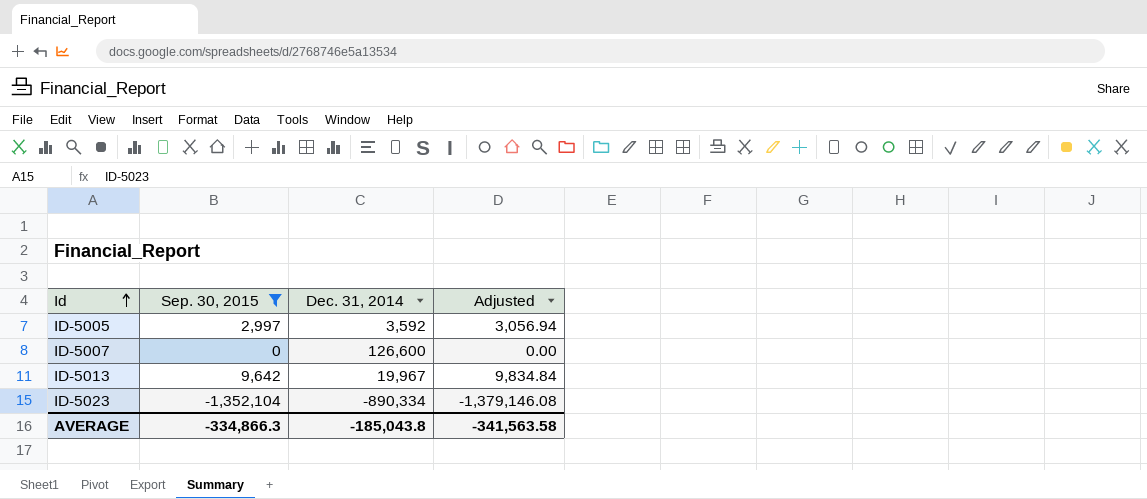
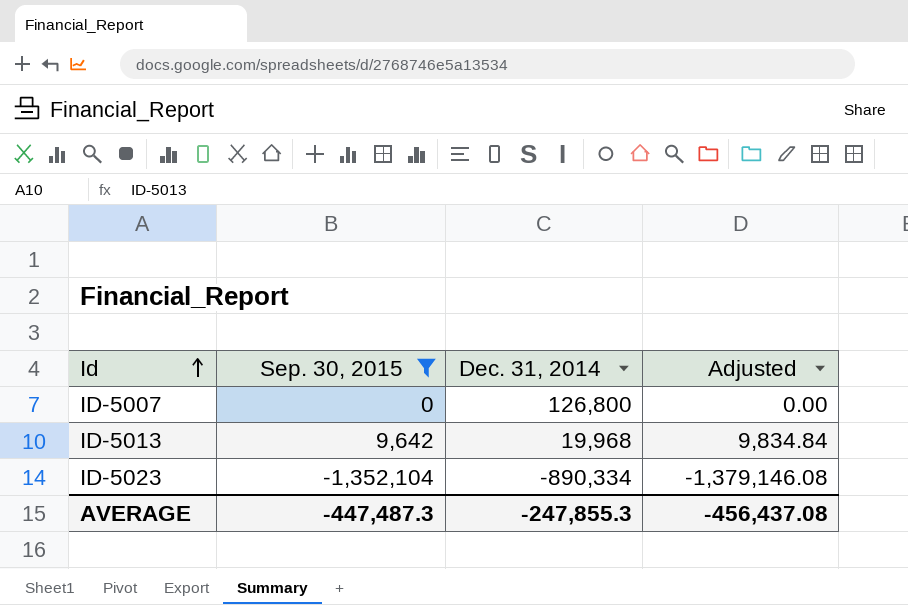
row ID-5005: 2,997 | 3,592 | 3,056.94 -> none
ID-5007 | Dec. 31, 2014: 126,600 -> 126,800
ID-5013 | Dec. 31, 2014: 19,967 -> 19,968
AVERAGE | Sep. 30, 2015: -334,866.3 -> -447,487.3
AVERAGE | Dec. 31, 2014: -185,043.8 -> -247,855.3
AVERAGE | Adjusted: -341,563.58 -> -456,437.08

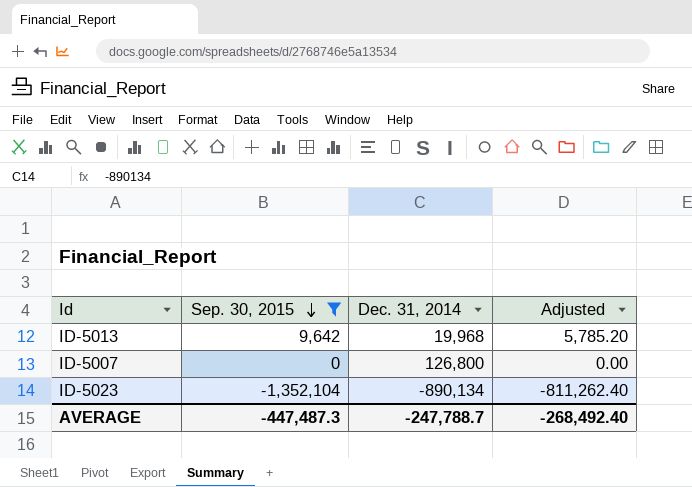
row order: Id ascending -> Sep. 30, 2015 descending
column Adjusted | formula: [Sep. 30, 2015] * 1.02 -> [Sep. 30, 2015] * 0.6
ID-5023 | Dec. 31, 2014: -890,334 -> -890,134
AVERAGE | Dec. 31, 2014: -247,855.3 -> -247,788.7
AVERAGE | Adjusted: -456,437.08 -> -268,492.40

